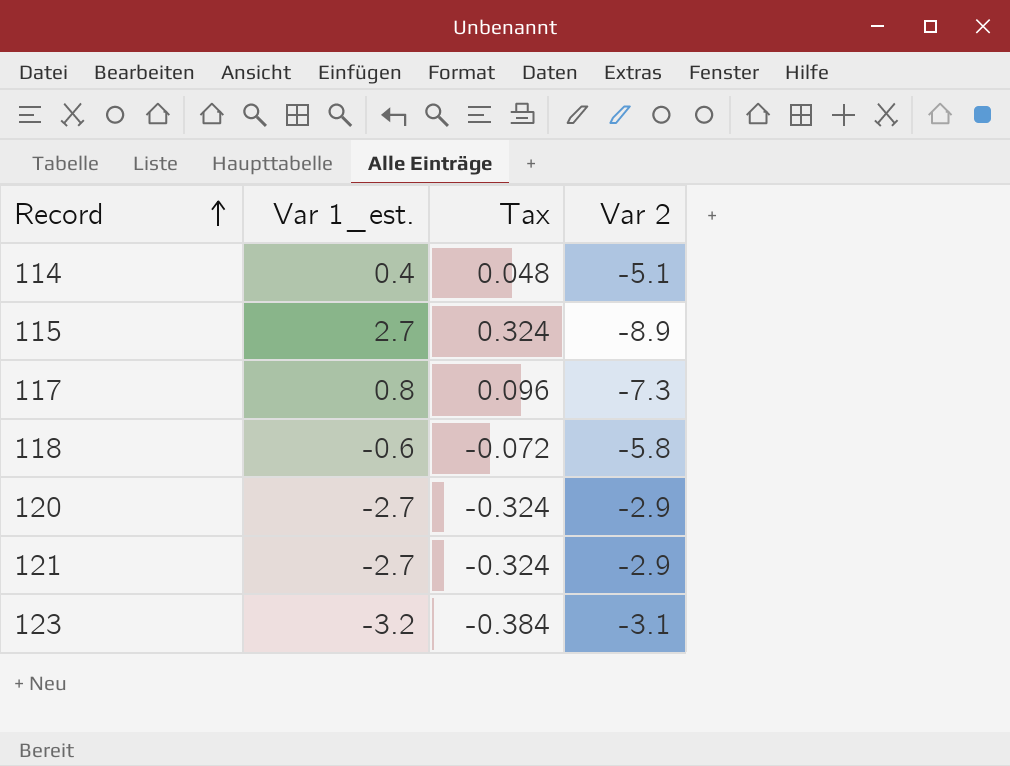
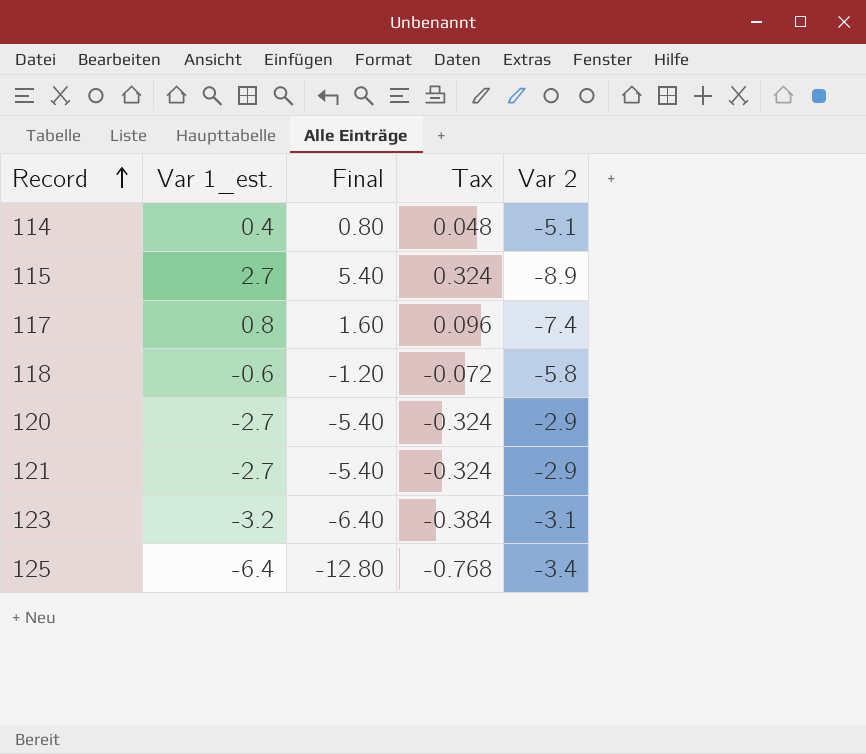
column Final | formula: none -> [Var 1_est.] * 2
117 | Var 2: -7.3 -> -7.4
row 125: none -> -6.4 | -12.80 | -0.768 | -3.4

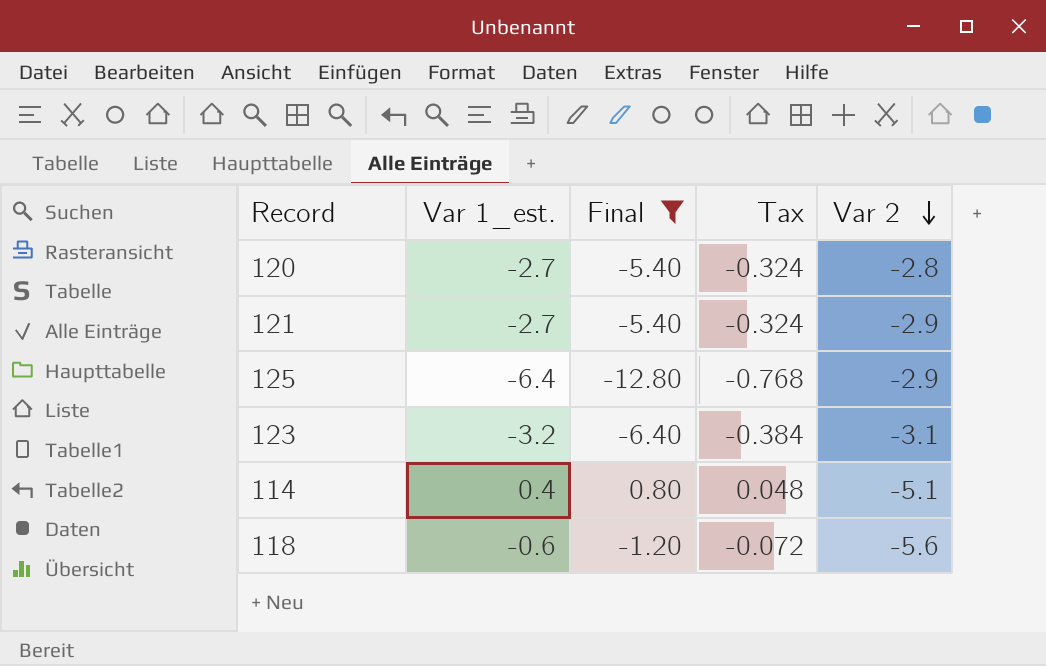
filter: none -> Final <= 0.80
row order: Record ascending -> Var 2 descending
120 | Var 2: -2.9 -> -2.8
125 | Var 2: -3.4 -> -2.9
118 | Var 2: -5.8 -> -5.6

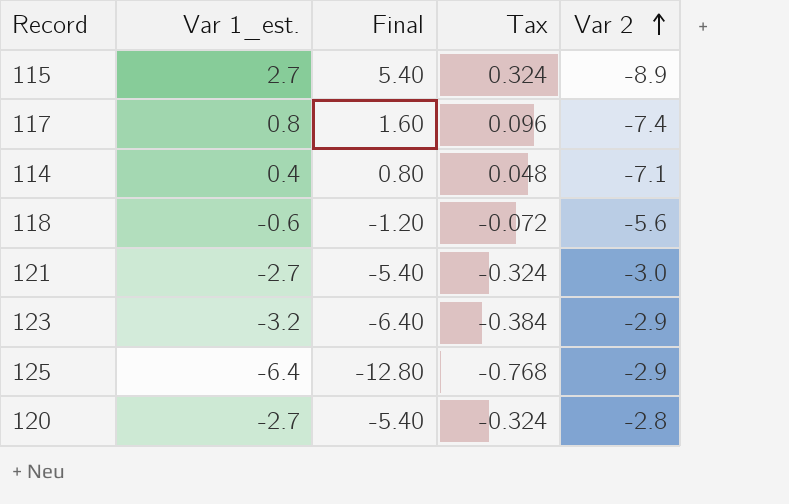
filter: Final <= 0.80 -> none
row order: Var 2 descending -> Var 2 ascending
114 | Var 2: -5.1 -> -7.1
121 | Var 2: -2.9 -> -3.0
123 | Var 2: -3.1 -> -2.9

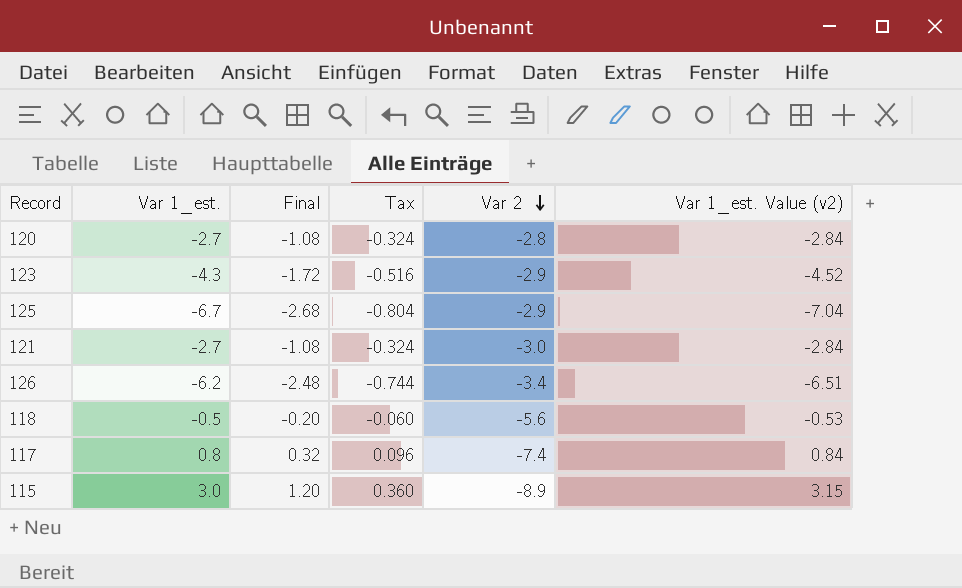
row order: Var 2 ascending -> Var 2 descending
column Final | formula: [Var 1_est.] * 2 -> [Var 1_est.] * 0.4
column Var 1_est. Value (v2) | formula: none -> [Var 1_est.] * 1.05
row 114: 0.4 | 0.80 | 0.048 | -7.1 -> none
123 | Var 1_est.: -3.2 -> -4.3
123 | Tax: -0.384 -> -0.516
125 | Var 1_est.: -6.4 -> -6.7
125 | Tax: -0.768 -> -0.804
row 126: none -> -6.2 | -2.48 | -0.744 | -3.4 | -6.51
118 | Var 1_est.: -0.6 -> -0.5
118 | Tax: -0.072 -> -0.060
115 | Var 1_est.: 2.7 -> 3.0
115 | Tax: 0.324 -> 0.360

